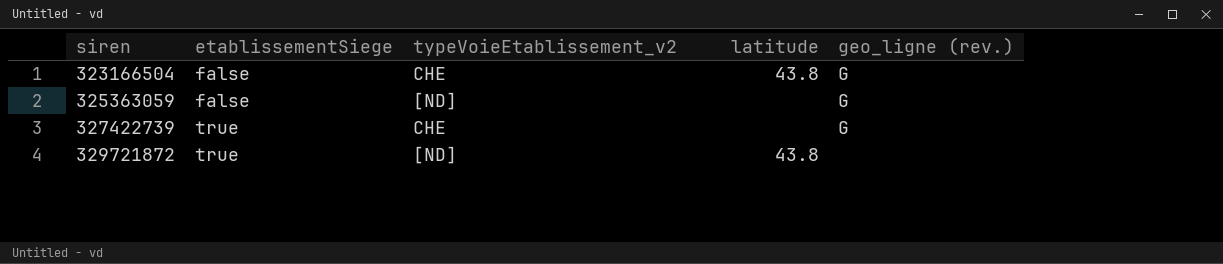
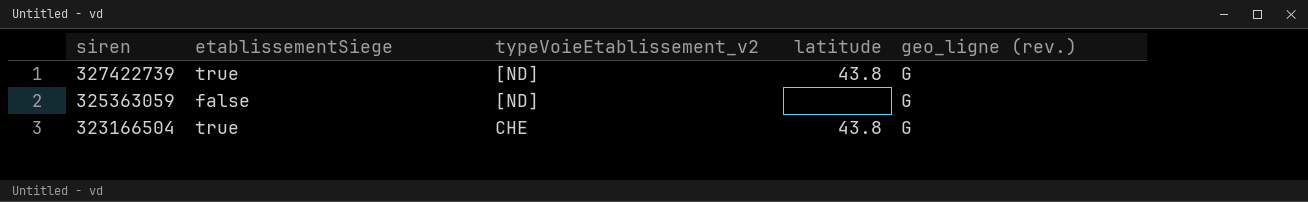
row order: siren ascending -> siren descending
row 329721872: true | [ND] | 43.8 | none -> none
327422739 | typeVoieEtablissement_v2: CHE -> [ND]
327422739 | latitude: none -> 43.8
323166504 | etablissementSiege: false -> true

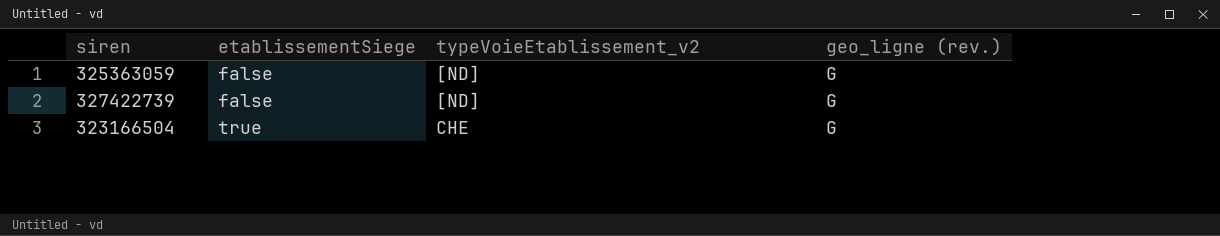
row order: siren descending -> etablissementSiege ascending
column latitude | position: 4 -> none
327422739 | etablissementSiege: true -> false

